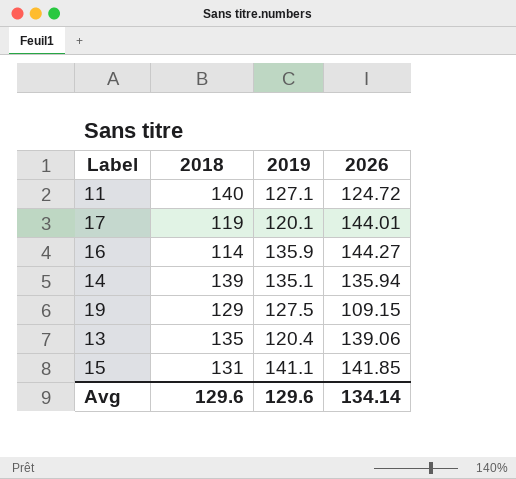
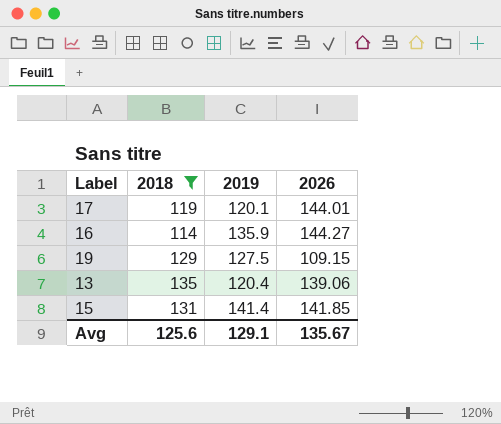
filter: none -> 2018 <= 135
15 | 2019: 141.1 -> 141.4
Avg | 2018: 129.6 -> 125.6
Avg | 2019: 129.6 -> 129.1
Avg | 2026: 134.14 -> 135.67

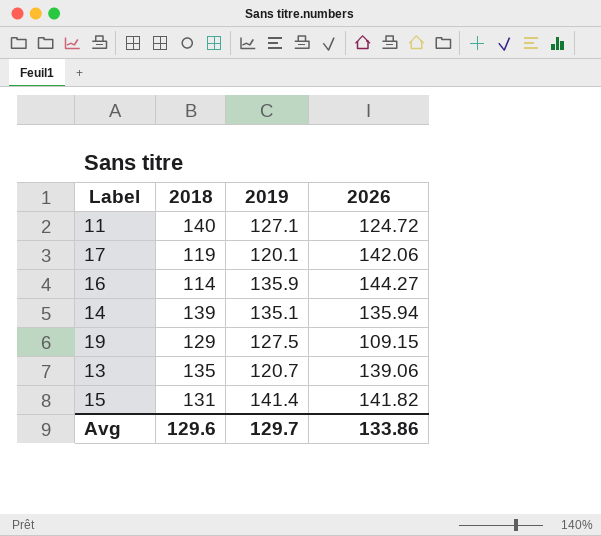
filter: 2018 <= 135 -> none
17 | 2026: 144.01 -> 142.06
13 | 2019: 120.4 -> 120.7
15 | 2026: 141.85 -> 141.82
Avg | 2018: 125.6 -> 129.6
Avg | 2019: 129.1 -> 129.7
Avg | 2026: 135.67 -> 133.86

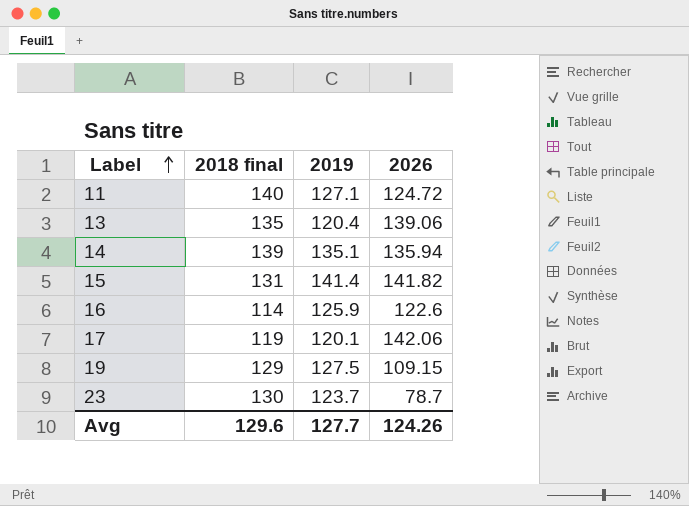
row order: none -> Label ascending
column name: 2018 -> 2018 final
13 | 2019: 120.7 -> 120.4
16 | 2019: 135.9 -> 125.9
16 | 2026: 144.27 -> 122.6
row 23: none -> 130 | 123.7 | 78.7
Avg | 2019: 129.7 -> 127.7
Avg | 2026: 133.86 -> 124.26

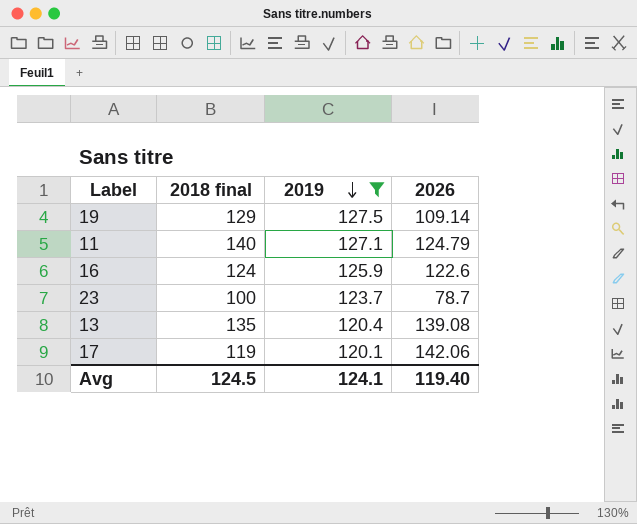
filter: none -> 2019 <= 127.5
row order: Label ascending -> 2019 descending
19 | 2026: 109.15 -> 109.14
11 | 2026: 124.72 -> 124.79
16 | 2018 final: 114 -> 124
23 | 2018 final: 130 -> 100
13 | 2026: 139.06 -> 139.08
Avg | 2018 final: 129.6 -> 124.5
Avg | 2019: 127.7 -> 124.1
Avg | 2026: 124.26 -> 119.40

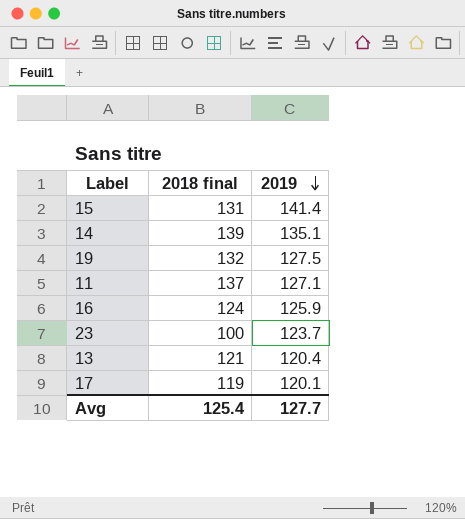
filter: 2019 <= 127.5 -> none
column 2026 | position: 4 -> none
19 | 2018 final: 129 -> 132
11 | 2018 final: 140 -> 137
13 | 2018 final: 135 -> 121
Avg | 2018 final: 124.5 -> 125.4
Avg | 2019: 124.1 -> 127.7

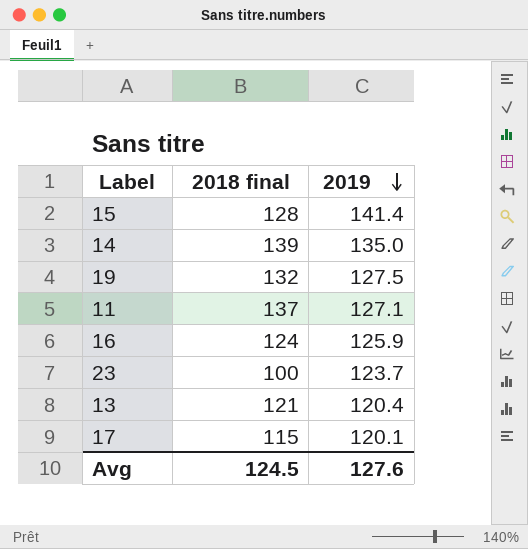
15 | 2018 final: 131 -> 128
14 | 2019: 135.1 -> 135.0
17 | 2018 final: 119 -> 115
Avg | 2018 final: 125.4 -> 124.5
Avg | 2019: 127.7 -> 127.6

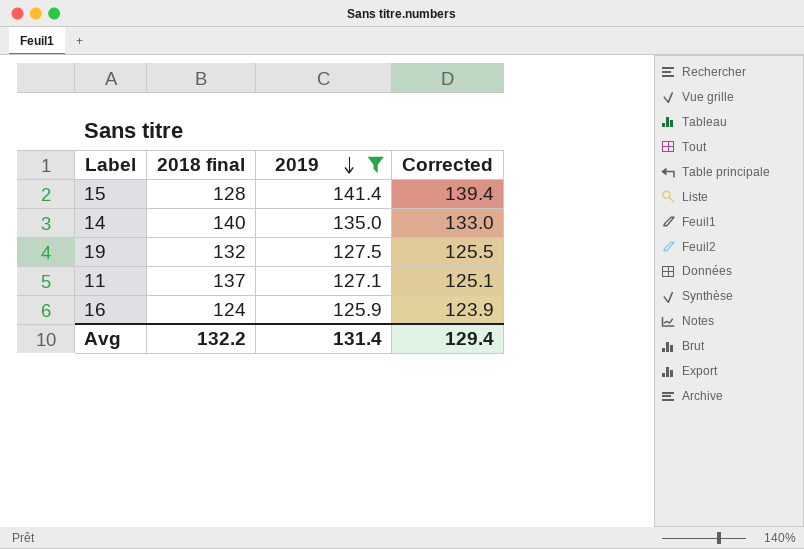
filter: none -> 2019 >= 125.9
column Corrected | formula: none -> [2019] - 2
14 | 2018 final: 139 -> 140
Avg | 2018 final: 124.5 -> 132.2
Avg | 2019: 127.6 -> 131.4

